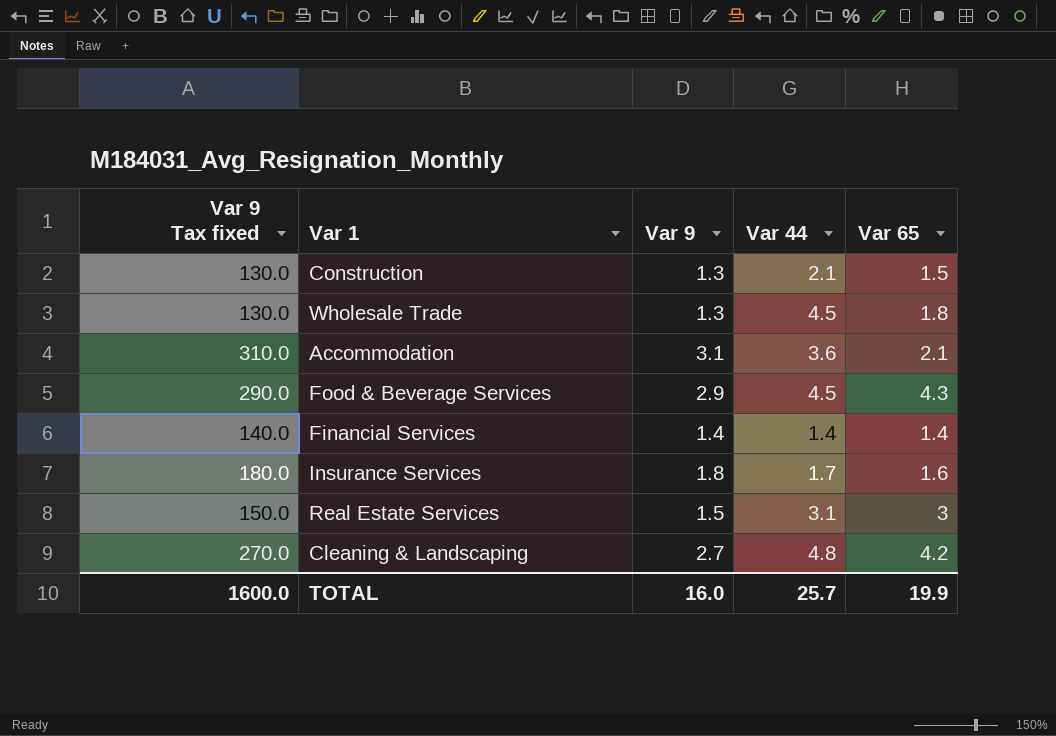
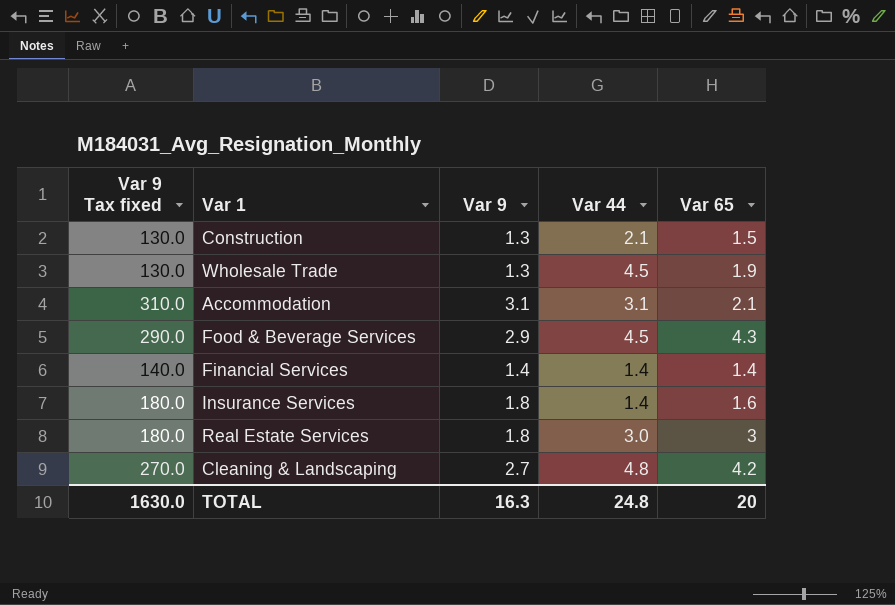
Wholesale Trade | Var 65: 1.8 -> 1.9
Accommodation | Var 44: 3.6 -> 3.1
Insurance Services | Var 44: 1.7 -> 1.4
Real Estate Services | Var 9 Tax fixed: 150.0 -> 180.0
Real Estate Services | Var 9: 1.5 -> 1.8
Real Estate Services | Var 44: 3.1 -> 3.0
TOTAL | Var 9 Tax fixed: 1600.0 -> 1630.0
TOTAL | Var 9: 16.0 -> 16.3
TOTAL | Var 44: 25.7 -> 24.8
TOTAL | Var 65: 19.9 -> 20

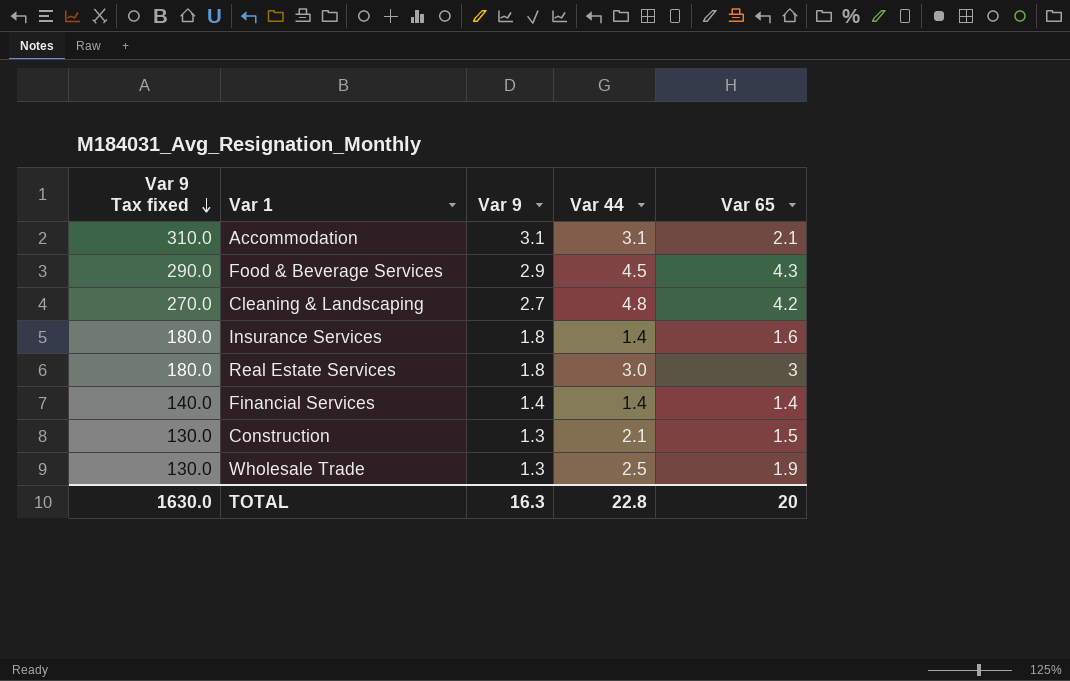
row order: none -> Var 9 Tax fixed descending
Wholesale Trade | Var 44: 4.5 -> 2.5
TOTAL | Var 44: 24.8 -> 22.8

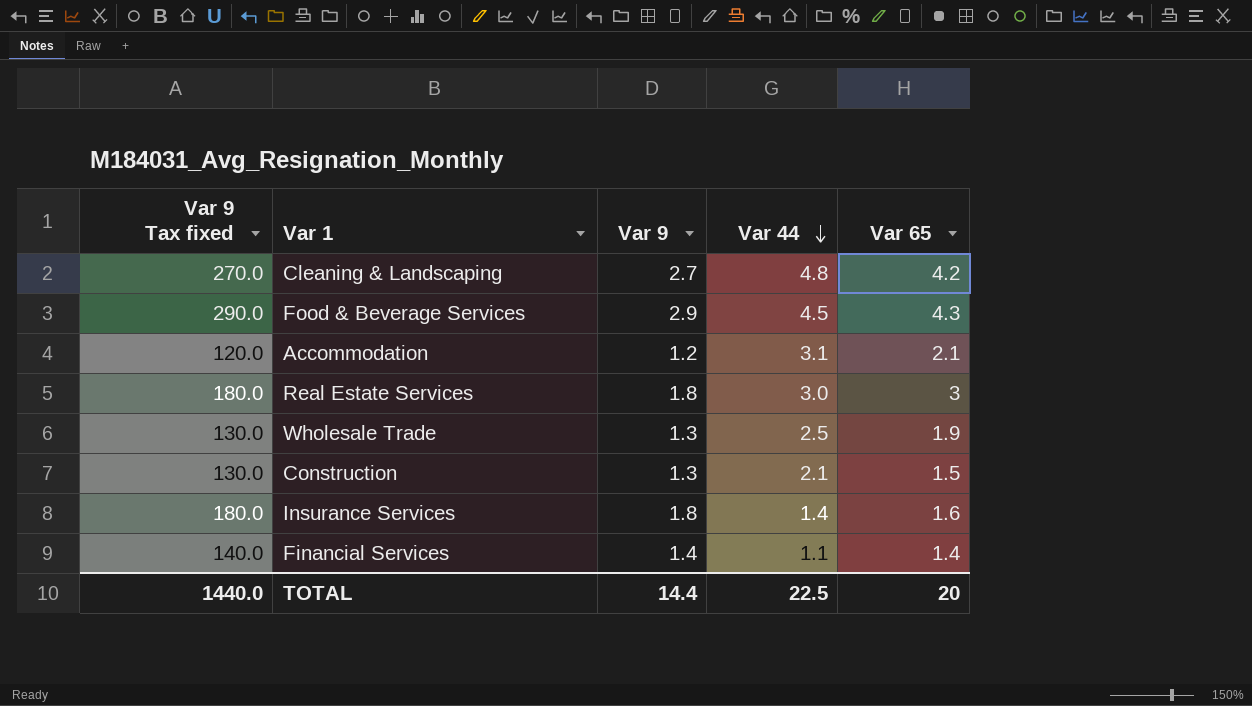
row order: Var 9 Tax fixed descending -> Var 44 descending
Accommodation | Var 9 Tax fixed: 310.0 -> 120.0
Accommodation | Var 9: 3.1 -> 1.2
Financial Services | Var 44: 1.4 -> 1.1
TOTAL | Var 9 Tax fixed: 1630.0 -> 1440.0
TOTAL | Var 9: 16.3 -> 14.4
TOTAL | Var 44: 22.8 -> 22.5

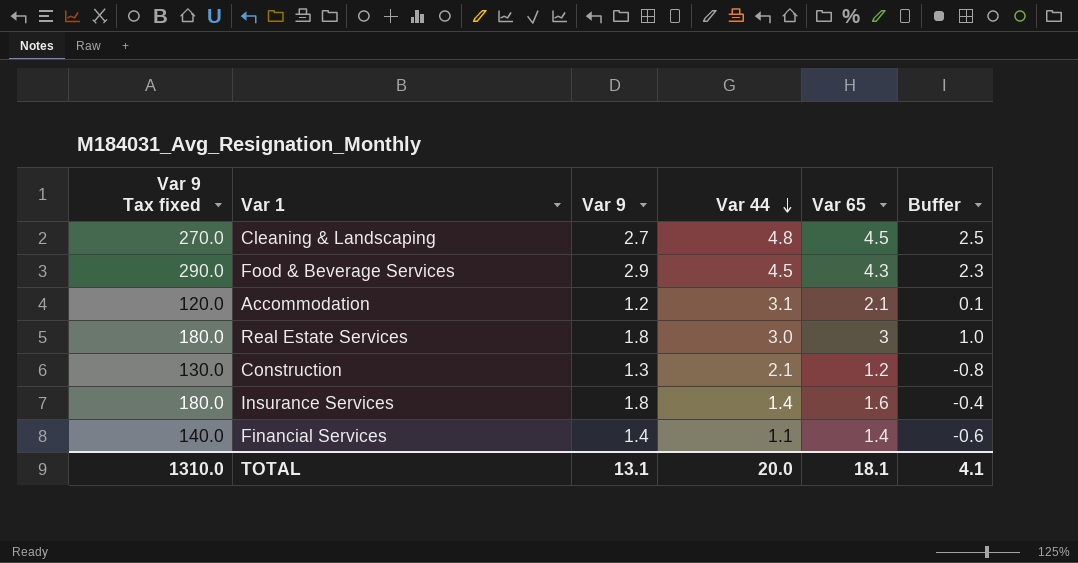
column Buffer | formula: none -> [Var 65] - 2
row Wholesale Trade: 130.0 | 1.3 | 2.5 | 1.9 -> none
Cleaning & Landscaping | Var 65: 4.2 -> 4.5
Construction | Var 65: 1.5 -> 1.2
TOTAL | Var 9 Tax fixed: 1440.0 -> 1310.0
TOTAL | Var 9: 14.4 -> 13.1
TOTAL | Var 44: 22.5 -> 20.0
TOTAL | Var 65: 20 -> 18.1

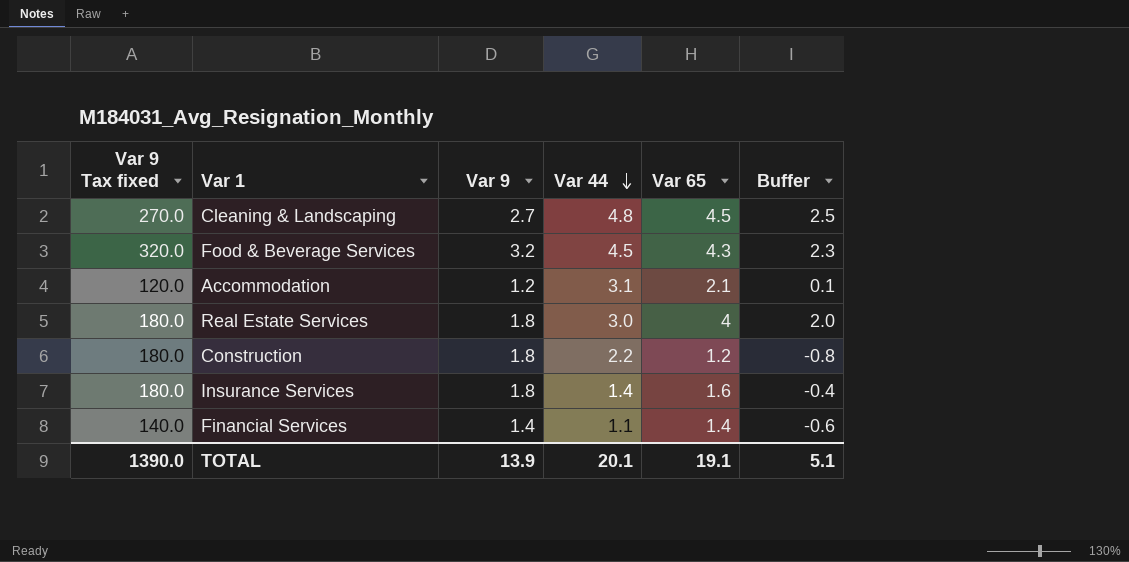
Food & Beverage Services | Var 9 Tax fixed: 290.0 -> 320.0
Food & Beverage Services | Var 9: 2.9 -> 3.2
Real Estate Services | Var 65: 3 -> 4
Real Estate Services | Buffer: 1.0 -> 2.0
Construction | Var 9 Tax fixed: 130.0 -> 180.0
Construction | Var 9: 1.3 -> 1.8
Construction | Var 44: 2.1 -> 2.2
TOTAL | Var 9 Tax fixed: 1310.0 -> 1390.0
TOTAL | Var 9: 13.1 -> 13.9
TOTAL | Var 44: 20.0 -> 20.1
TOTAL | Var 65: 18.1 -> 19.1
TOTAL | Buffer: 4.1 -> 5.1

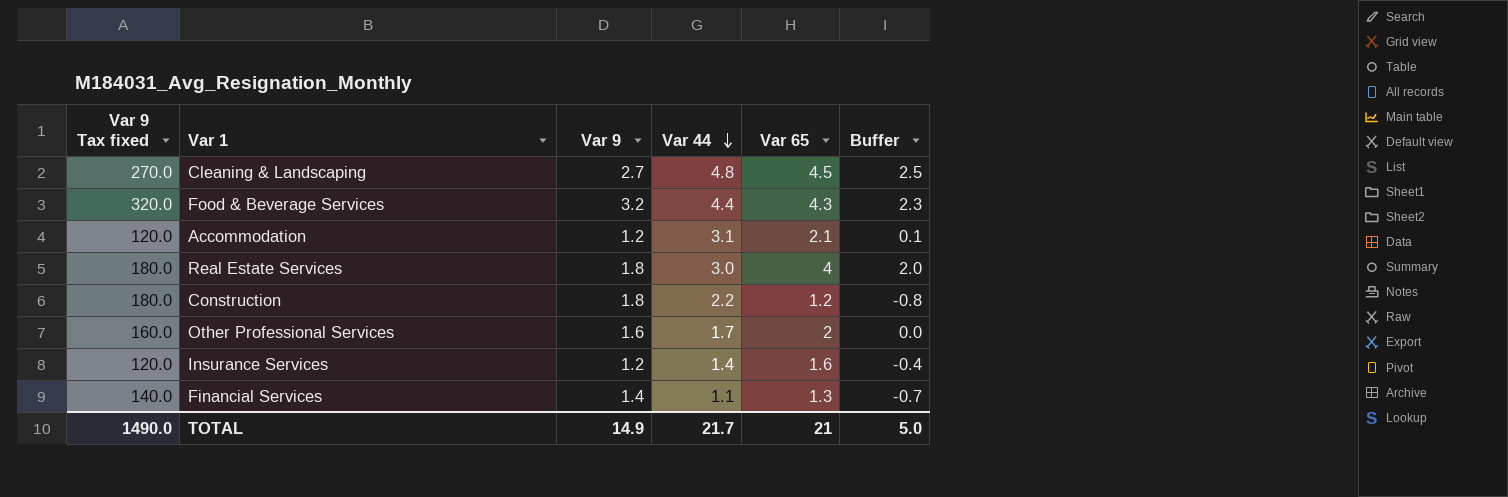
Food & Beverage Services | Var 44: 4.5 -> 4.4
row Other Professional Services: none -> 160.0 | 1.6 | 1.7 | 2 | 0.0
Insurance Services | Var 9 Tax fixed: 180.0 -> 120.0
Insurance Services | Var 9: 1.8 -> 1.2
Financial Services | Var 65: 1.4 -> 1.3
Financial Services | Buffer: -0.6 -> -0.7
TOTAL | Var 9 Tax fixed: 1390.0 -> 1490.0
TOTAL | Var 9: 13.9 -> 14.9
TOTAL | Var 44: 20.1 -> 21.7
TOTAL | Var 65: 19.1 -> 21
TOTAL | Buffer: 5.1 -> 5.0

